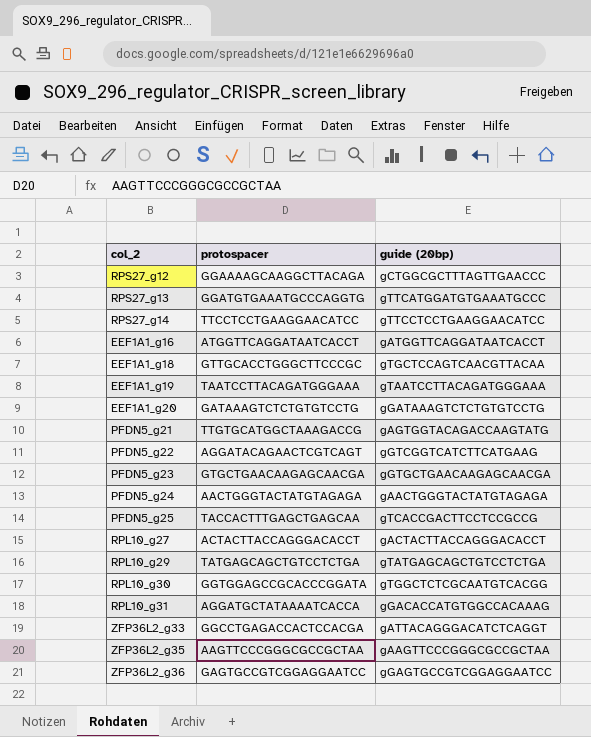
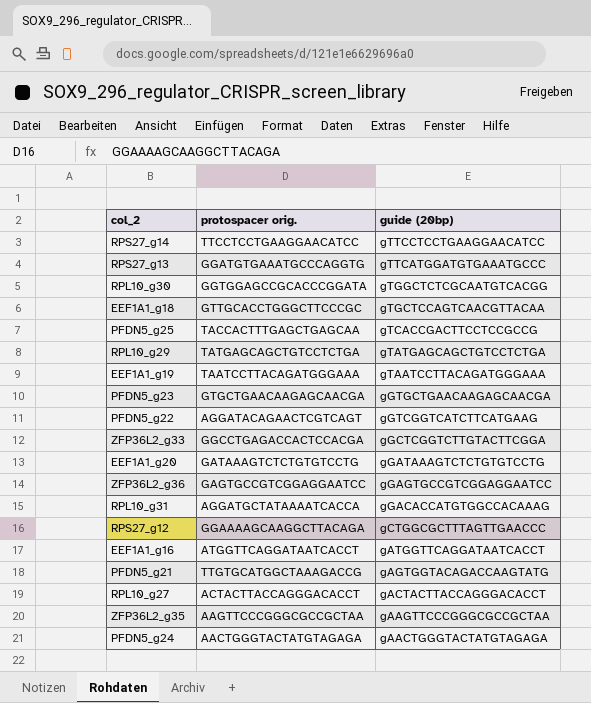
row order: none -> guide (20bp) descending
column name: protospacer -> protospacer orig.
ZFP36L2_g33 | guide (20bp): gATTACAGGGACATCTCAGGT -> gGCTCGGTCTTGTACTTCGGA

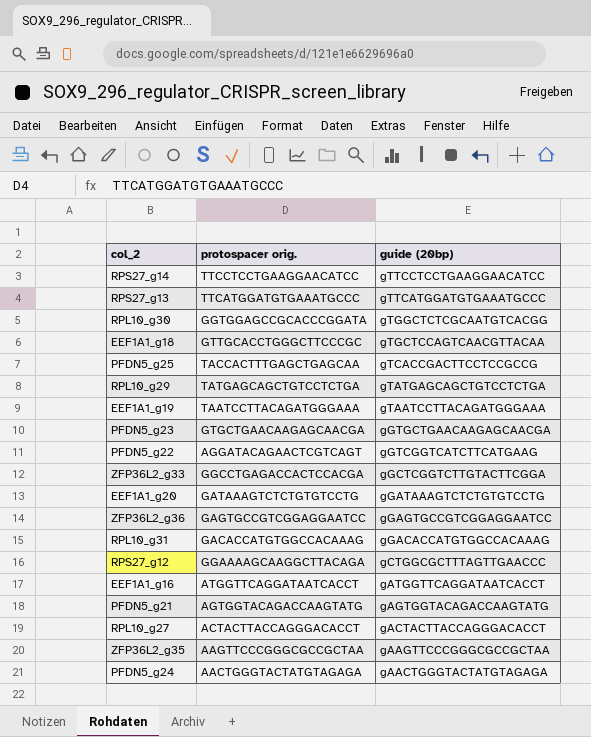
RPS27_g13 | protospacer orig.: GGATGTGAAATGCCCAGGTG -> TTCATGGATGTGAAATGCCC
RPL10_g31 | protospacer orig.: AGGATGCTATAAAATCACCA -> GACACCATGTGGCCACAAAG
PFDN5_g21 | protospacer orig.: TTGTGCATGGCTAAAGACCG -> AGTGGTACAGACCAAGTATG

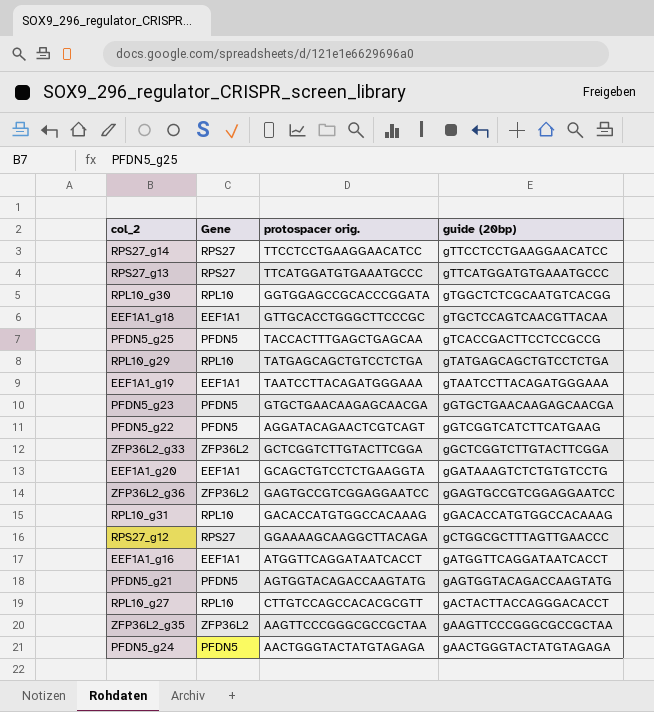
column Gene | position: none -> 2
ZFP36L2_g33 | protospacer orig.: GGCCTGAGACCACTCCACGA -> GCTCGGTCTTGTACTTCGGA
EEF1A1_g20 | protospacer orig.: GATAAAGTCTCTGTGTCCTG -> GCAGCTGTCCTCTGAAGGTA
RPL10_g27 | protospacer orig.: ACTACTTACCAGGGACACCT -> CTTGTCCAGCCACACGCGTT

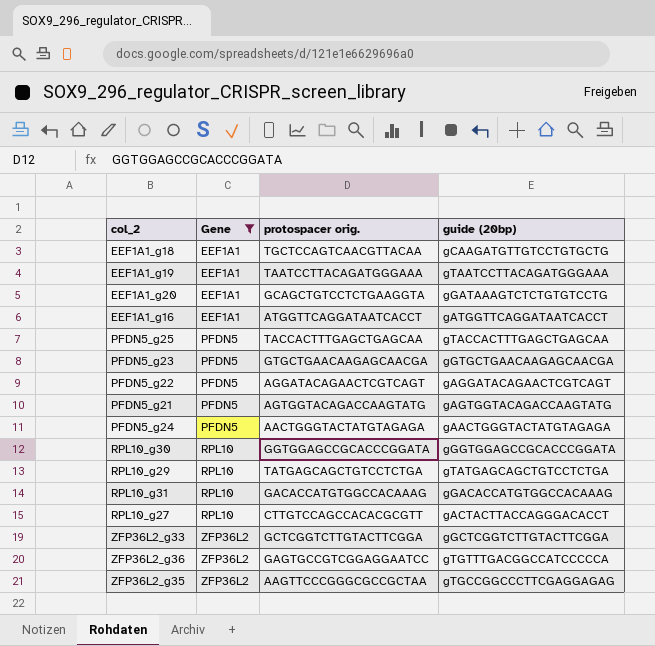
filter: none -> Gene != RPS27
row order: guide (20bp) descending -> Gene ascending
EEF1A1_g18 | protospacer orig.: GTTGCACCTGGGCTTCCCGC -> TGCTCCAGTCAACGTTACAA
EEF1A1_g18 | guide (20bp): gTGCTCCAGTCAACGTTACAA -> gCAAGATGTTGTCCTGTGCTG
PFDN5_g25 | guide (20bp): gTCACCGACTTCCTCCGCCG -> gTACCACTTTGAGCTGAGCAA
PFDN5_g22 | guide (20bp): gGTCGGTCATCTTCATGAAG -> gAGGATACAGAACTCGTCAGT
RPL10_g30 | guide (20bp): gTGGCTCTCGCAATGTCACGG -> gGGTGGAGCCGCACCCGGATA
ZFP36L2_g36 | guide (20bp): gGAGTGCCGTCGGAGGAATCC -> gTGTTTGACGGCCATCCCCCA
ZFP36L2_g35 | guide (20bp): gAAGTTCCCGGGCGCCGCTAA -> gTGCCGGCCCTTCGAGGAGAG

